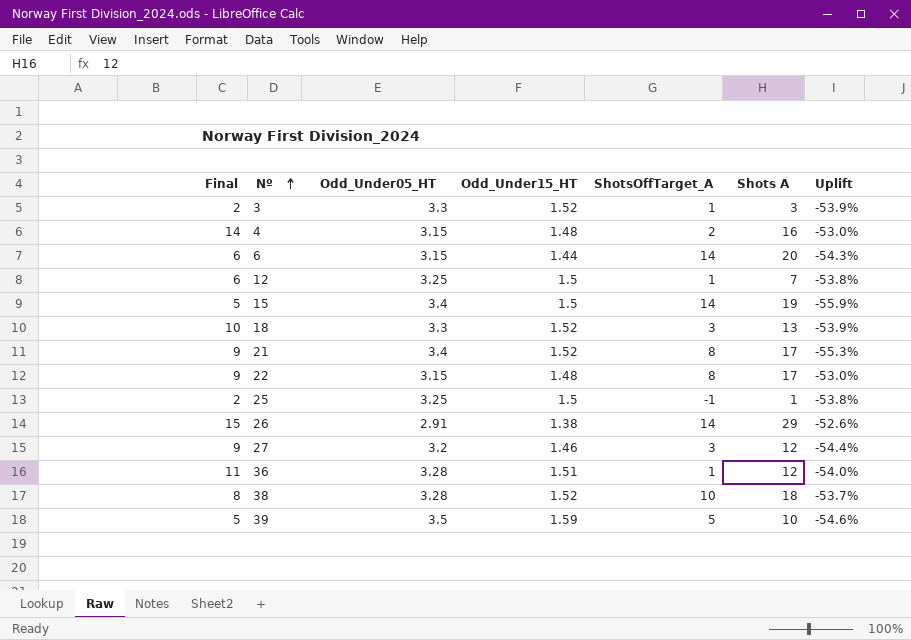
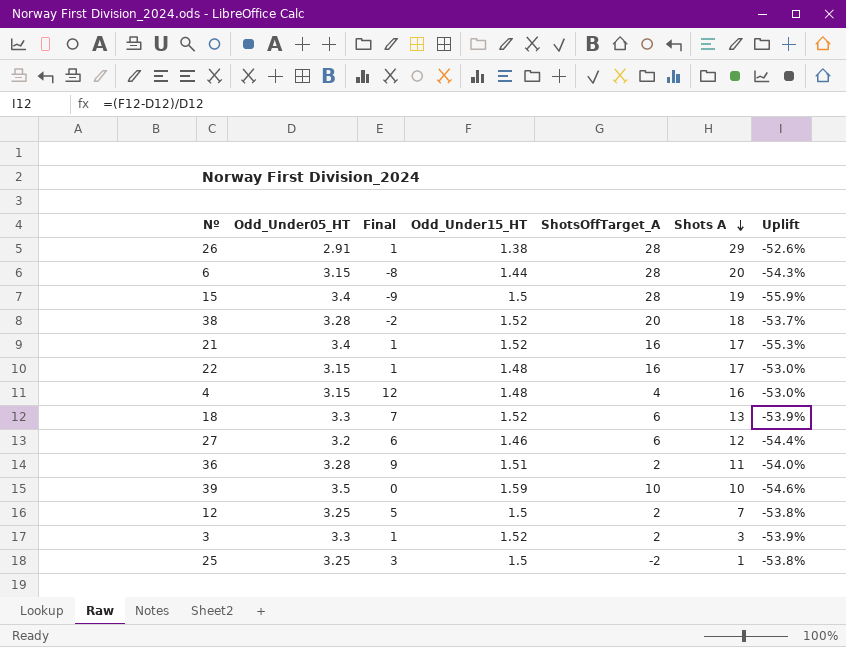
row order: Nº ascending -> Shots A descending
column Final | position: 1 -> 3
26 | Final: 15 -> 1
26 | ShotsOffTarget_A: 14 -> 28
6 | Final: 6 -> -8
6 | ShotsOffTarget_A: 14 -> 28
15 | Final: 5 -> -9
15 | ShotsOffTarget_A: 14 -> 28
38 | Final: 8 -> -2
38 | ShotsOffTarget_A: 10 -> 20
21 | Final: 9 -> 1
21 | ShotsOffTarget_A: 8 -> 16
22 | Final: 9 -> 1
22 | ShotsOffTarget_A: 8 -> 16
4 | Final: 14 -> 12
4 | ShotsOffTarget_A: 2 -> 4
18 | Final: 10 -> 7
18 | ShotsOffTarget_A: 3 -> 6
27 | Final: 9 -> 6
27 | ShotsOffTarget_A: 3 -> 6
36 | Final: 11 -> 9
36 | ShotsOffTarget_A: 1 -> 2
36 | Shots A: 12 -> 11
39 | Final: 5 -> 0
39 | ShotsOffTarget_A: 5 -> 10
12 | Final: 6 -> 5
12 | ShotsOffTarget_A: 1 -> 2
3 | Final: 2 -> 1
3 | ShotsOffTarget_A: 1 -> 2
25 | Final: 2 -> 3
25 | ShotsOffTarget_A: -1 -> -2

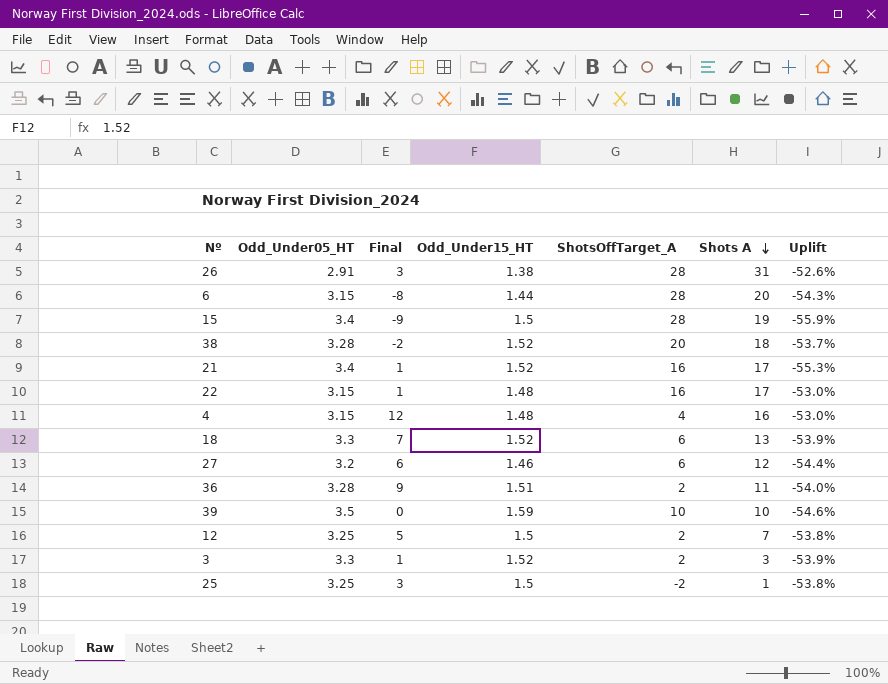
26 | Final: 1 -> 3
26 | Shots A: 29 -> 31

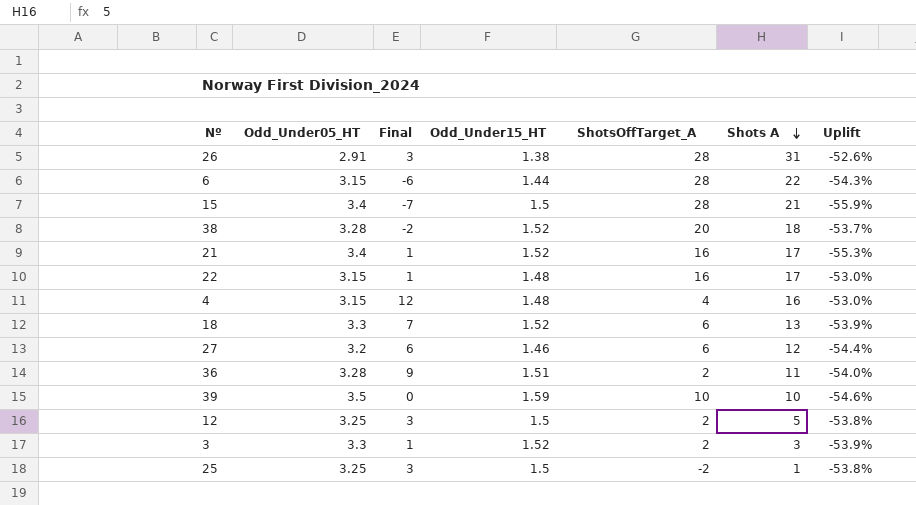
6 | Final: -8 -> -6
6 | Shots A: 20 -> 22
15 | Final: -9 -> -7
15 | Shots A: 19 -> 21
12 | Final: 5 -> 3
12 | Shots A: 7 -> 5

